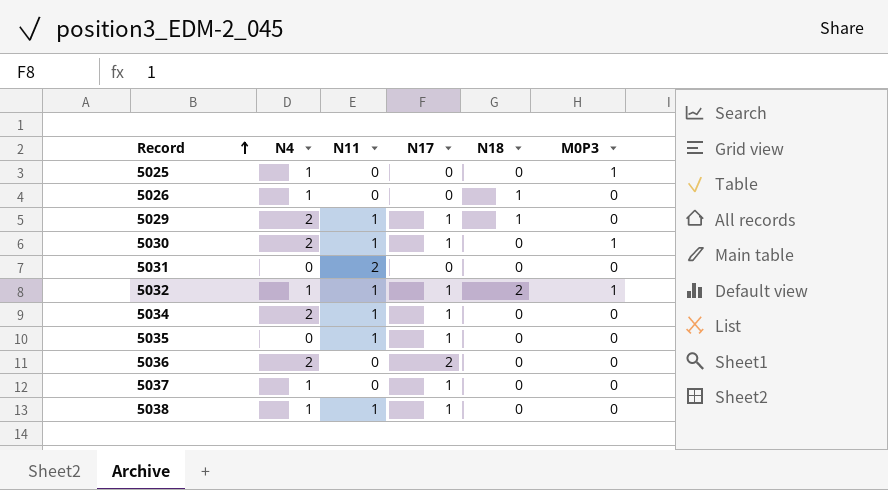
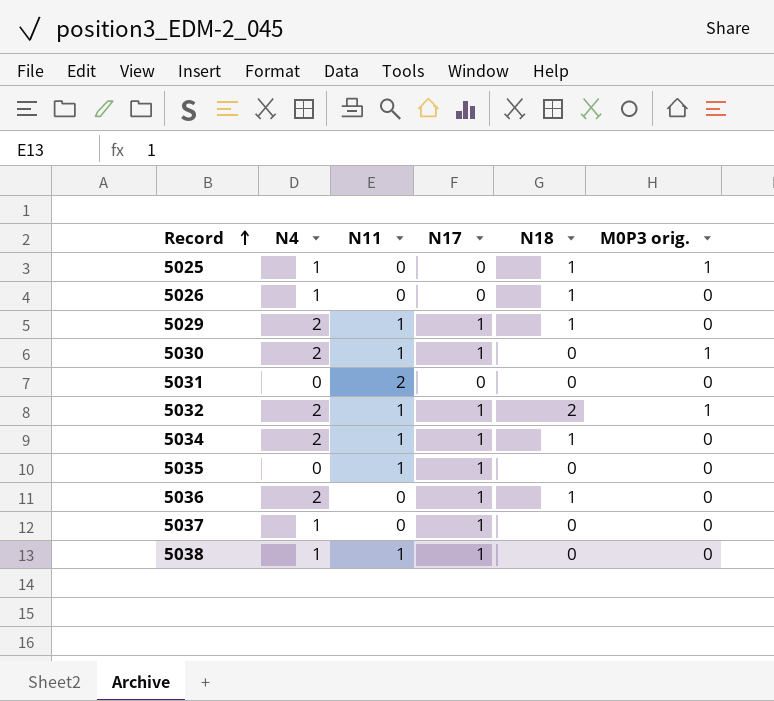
column name: M0P3 -> M0P3 orig.
5025 | N18: 0 -> 1
5032 | N4: 1 -> 2
5034 | N18: 0 -> 1
5036 | N17: 2 -> 1
5036 | N18: 0 -> 1

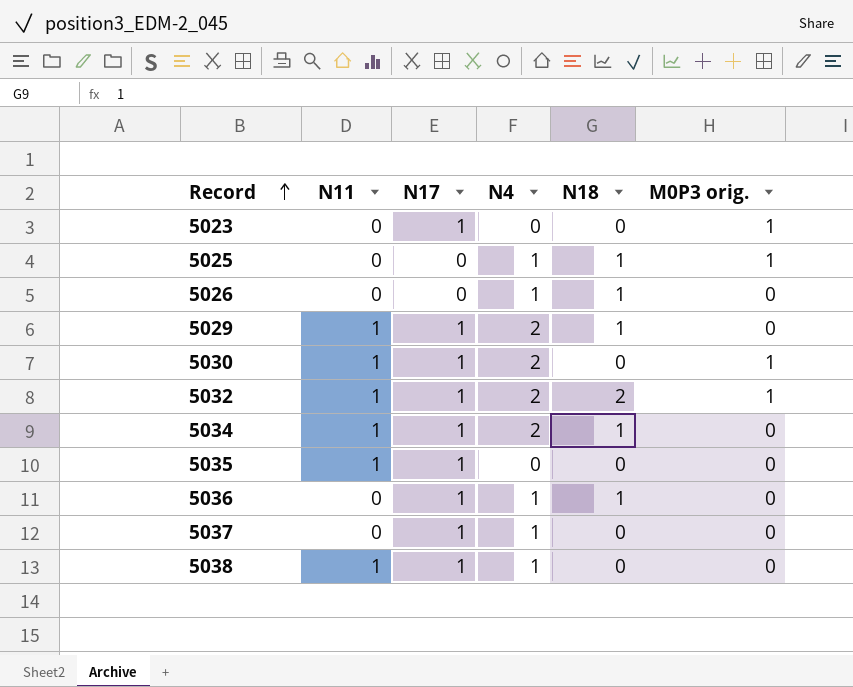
column N4 | position: 2 -> 4
row 5031: 0 | 2 | 0 | 0 | 0 -> none
row 5023: none -> 0 | 1 | 0 | 0 | 1
5036 | N4: 2 -> 1

